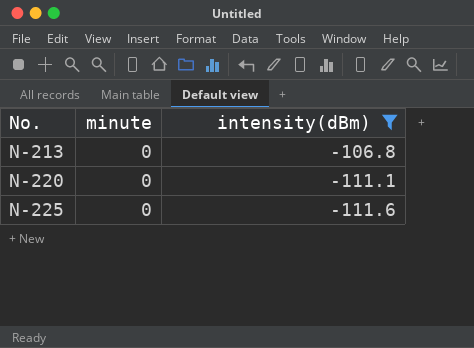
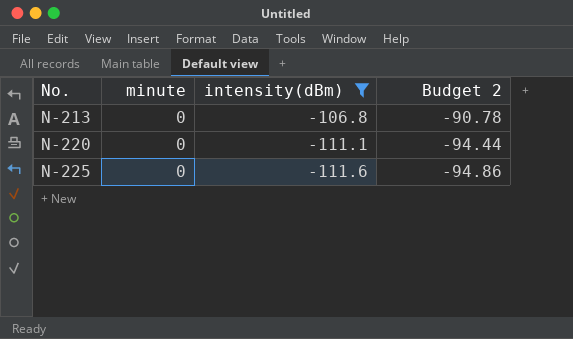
column Budget 2 | formula: none -> [intensity(dBm)] * 0.85

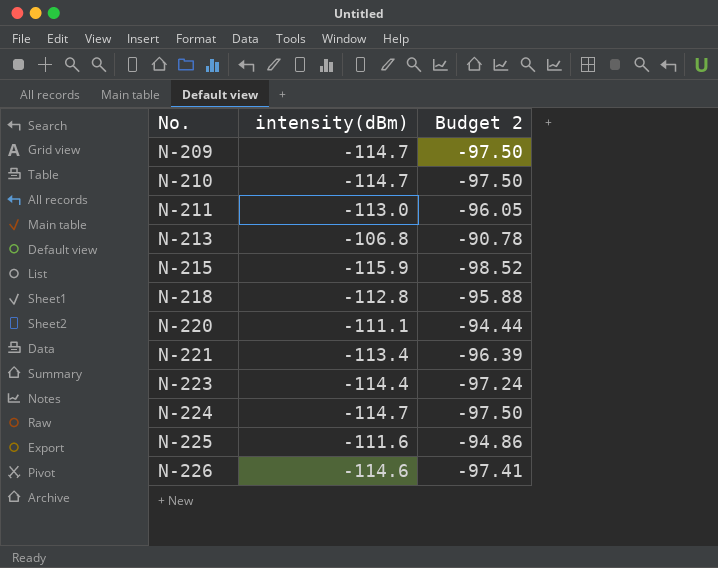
filter: intensity(dBm) >= -111.6 -> none
column minute | position: 2 -> none

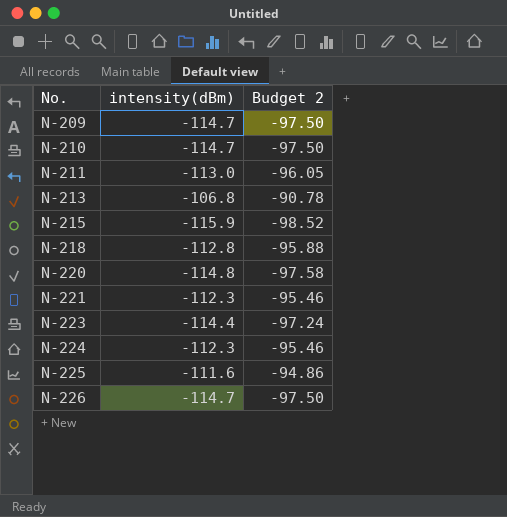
N-220 | intensity(dBm): -111.1 -> -114.8
N-220 | Budget 2: -94.44 -> -97.58
N-221 | intensity(dBm): -113.4 -> -112.3
N-221 | Budget 2: -96.39 -> -95.46
N-224 | intensity(dBm): -114.7 -> -112.3
N-224 | Budget 2: -97.50 -> -95.46
N-226 | intensity(dBm): -114.6 -> -114.7
N-226 | Budget 2: -97.41 -> -97.50

